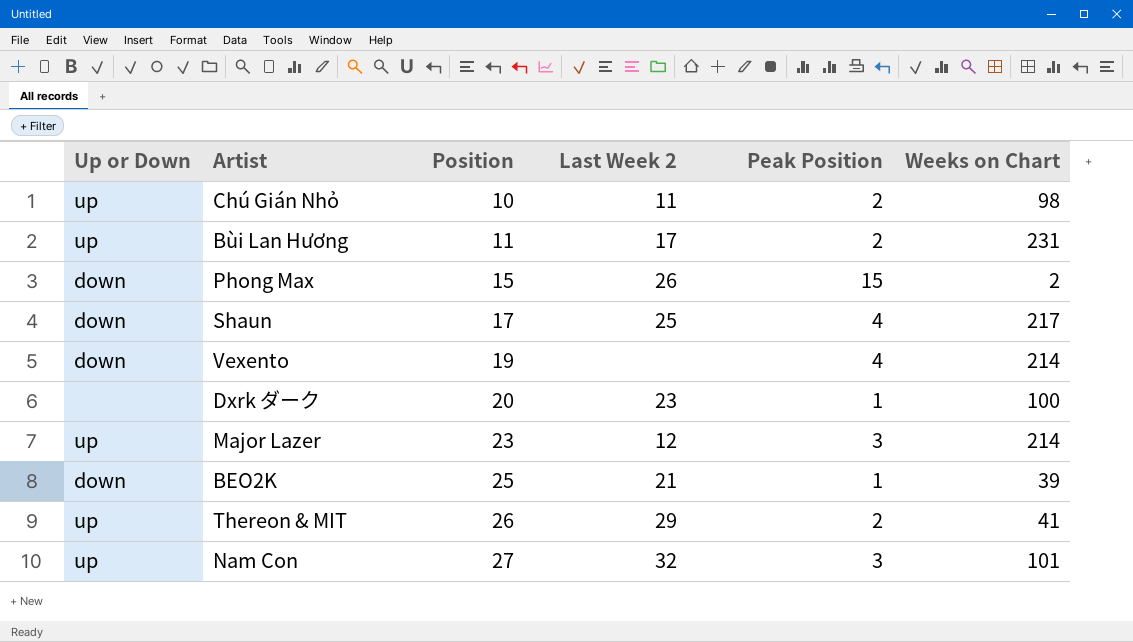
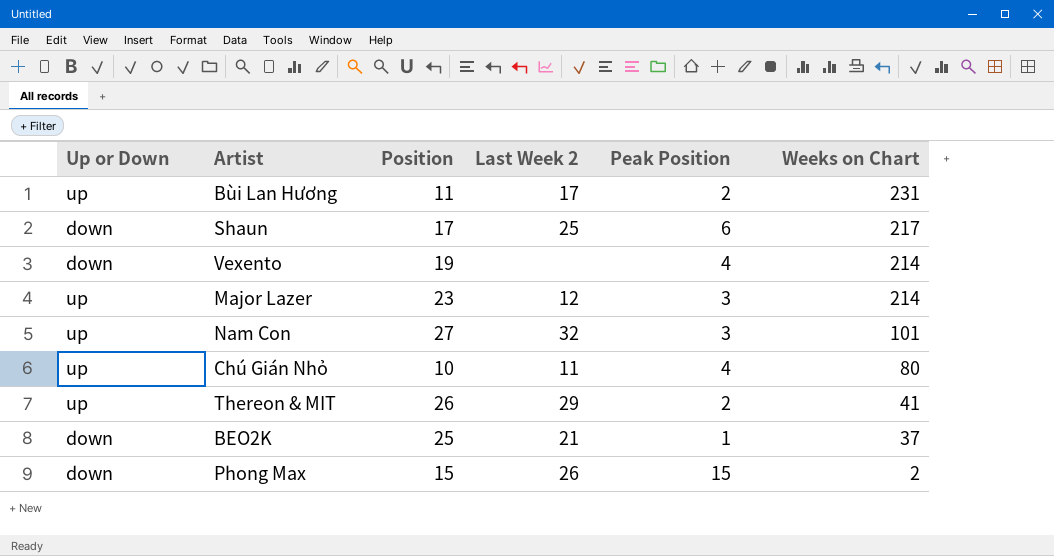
row order: Position ascending -> Weeks on Chart descending
row Dxrk ダーク: none | 20 | 23 | 1 | 100 -> none
Shaun | Peak Position: 4 -> 6
Chú Gián Nhỏ | Peak Position: 2 -> 4
Chú Gián Nhỏ | Weeks on Chart: 98 -> 80
BEO2K | Weeks on Chart: 39 -> 37

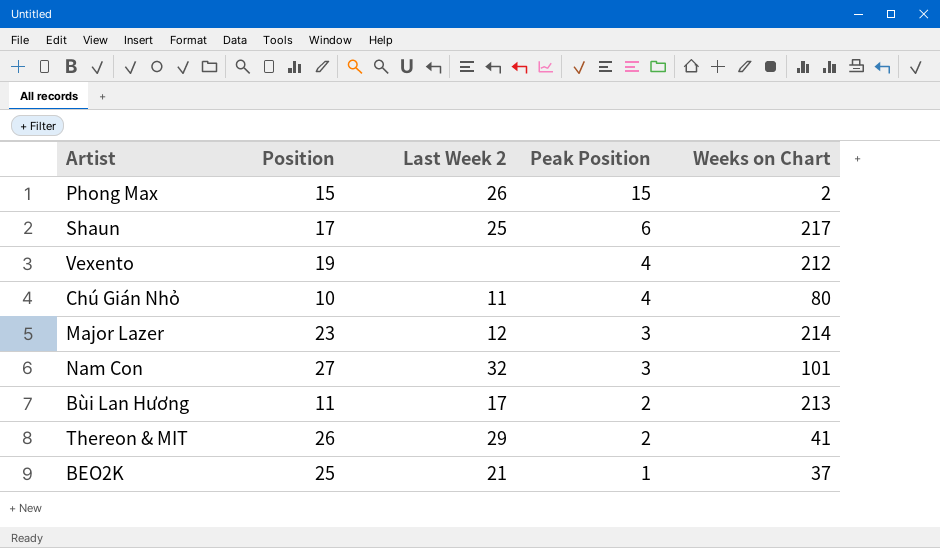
row order: Weeks on Chart descending -> Peak Position descending
column Up or Down | position: 1 -> none
Vexento | Weeks on Chart: 214 -> 212
Bùi Lan Hương | Weeks on Chart: 231 -> 213

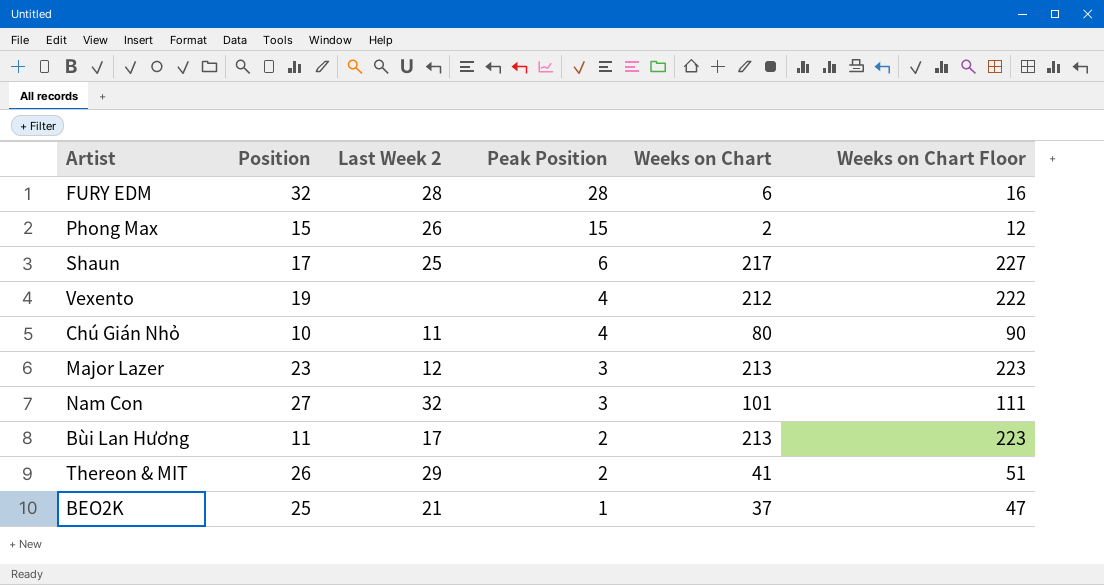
column Weeks on Chart Floor | formula: none -> [Weeks on Chart] + 10
row FURY EDM: none -> 32 | 28 | 28 | 6 | 16
Major Lazer | Weeks on Chart: 214 -> 213

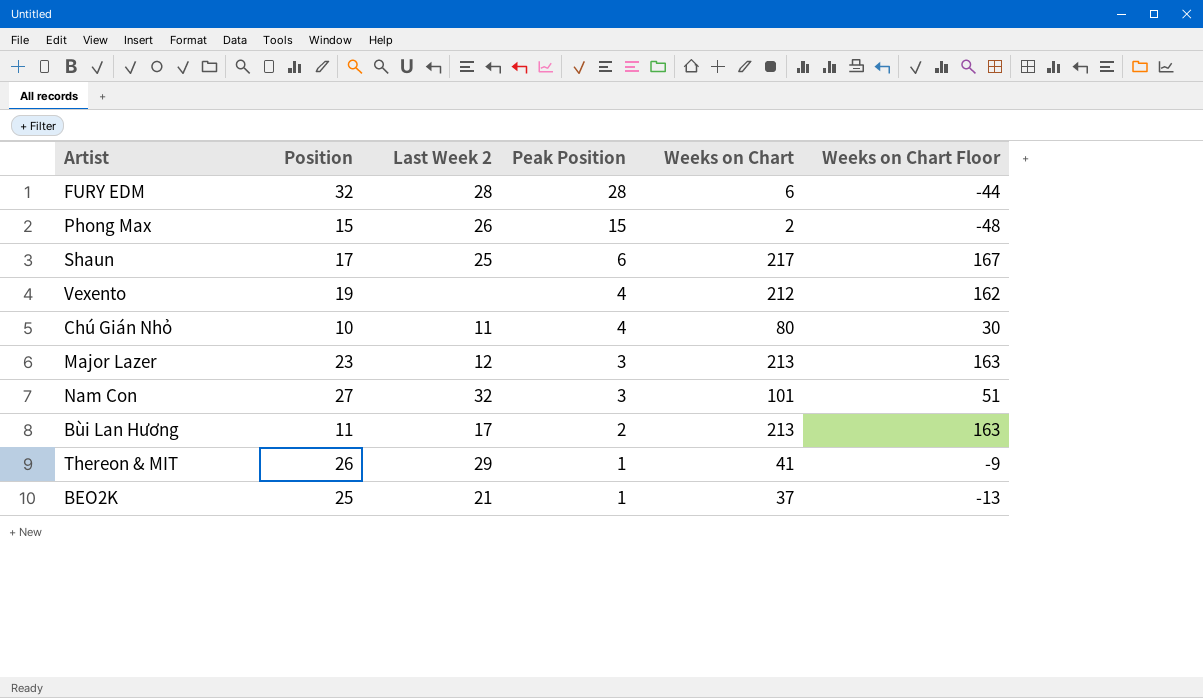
column Weeks on Chart Floor | formula: [Weeks on Chart] + 10 -> [Weeks on Chart] - 50
Thereon & MIT | Peak Position: 2 -> 1

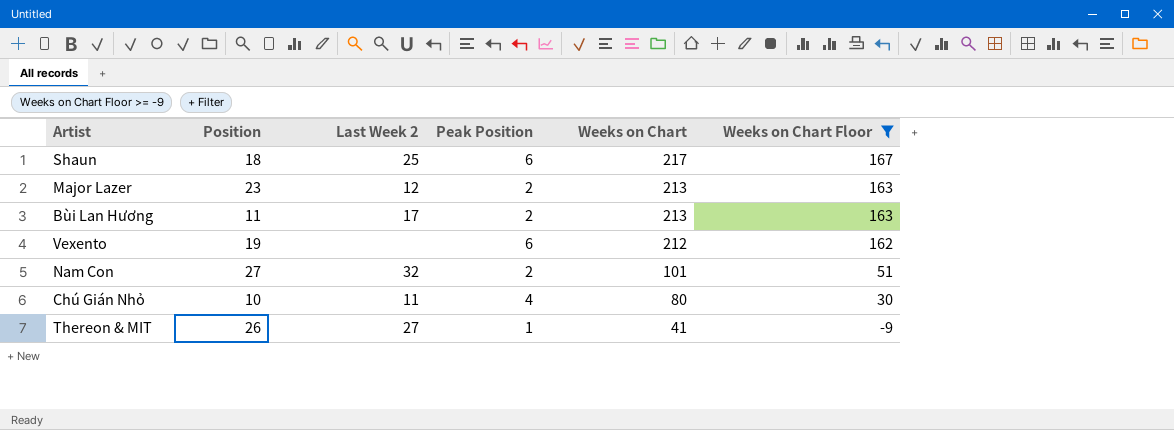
filter: none -> Weeks on Chart Floor >= -9
row order: Peak Position descending -> Weeks on Chart descending
Shaun | Position: 17 -> 18
Major Lazer | Peak Position: 3 -> 2
Vexento | Peak Position: 4 -> 6
Nam Con | Peak Position: 3 -> 2
Thereon & MIT | Last Week 2: 29 -> 27

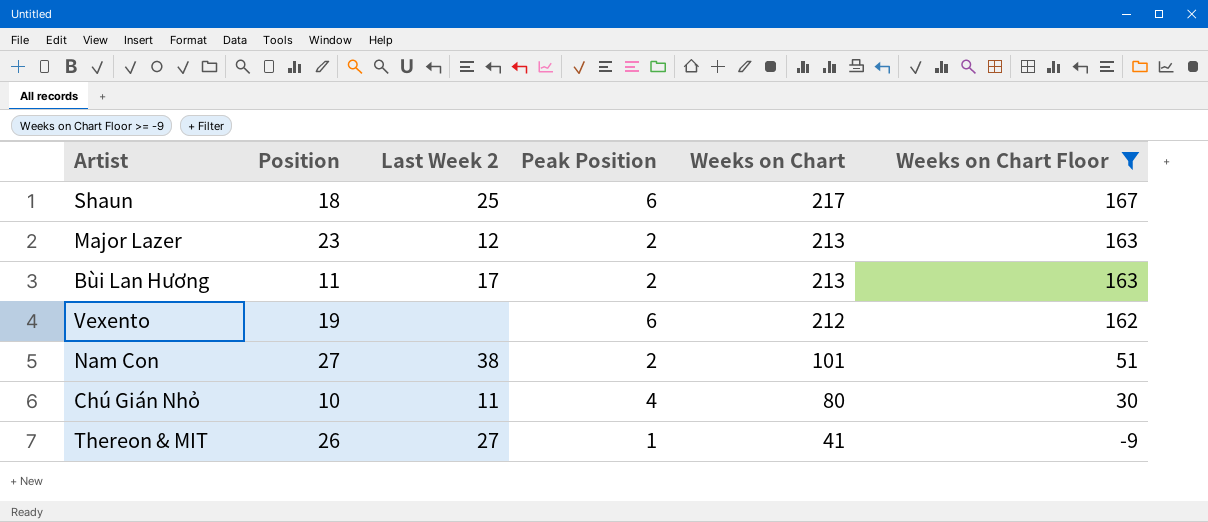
Nam Con | Last Week 2: 32 -> 38

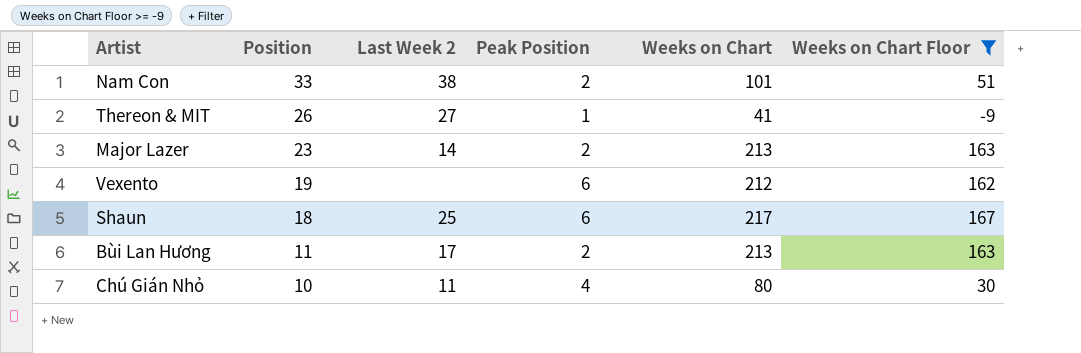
row order: Weeks on Chart descending -> Position descending
Nam Con | Position: 27 -> 33
Major Lazer | Last Week 2: 12 -> 14

